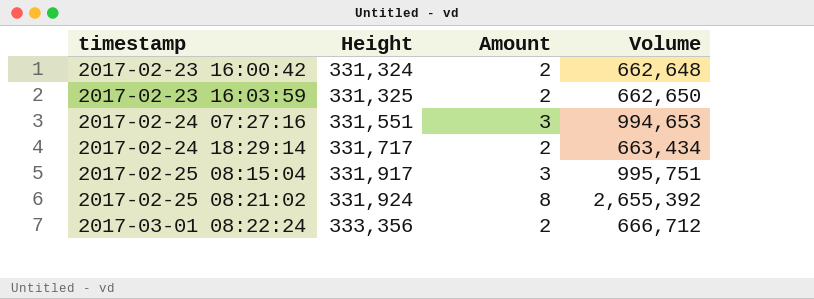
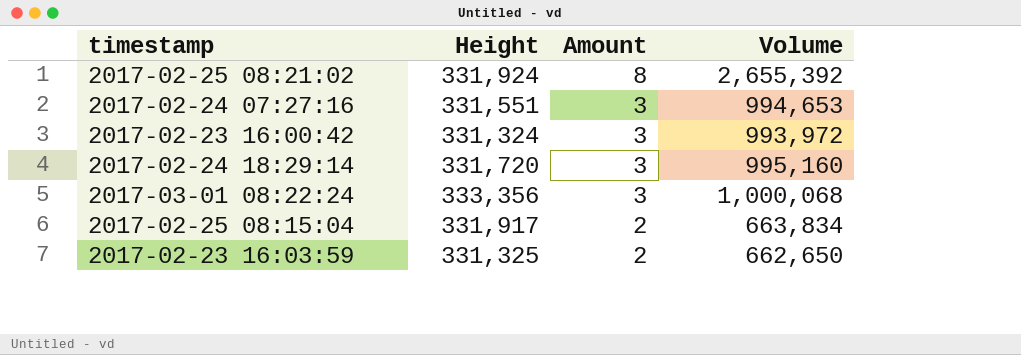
row order: timestamp ascending -> Amount descending
2017-02-23 16:00:42 | Amount: 2 -> 3
2017-02-23 16:00:42 | Volume: 662,648 -> 993,972
2017-02-24 18:29:14 | Height: 331,717 -> 331,720
2017-02-24 18:29:14 | Amount: 2 -> 3
2017-02-24 18:29:14 | Volume: 663,434 -> 995,160
2017-03-01 08:22:24 | Amount: 2 -> 3
2017-03-01 08:22:24 | Volume: 666,712 -> 1,000,068
2017-02-25 08:15:04 | Amount: 3 -> 2
2017-02-25 08:15:04 | Volume: 995,751 -> 663,834

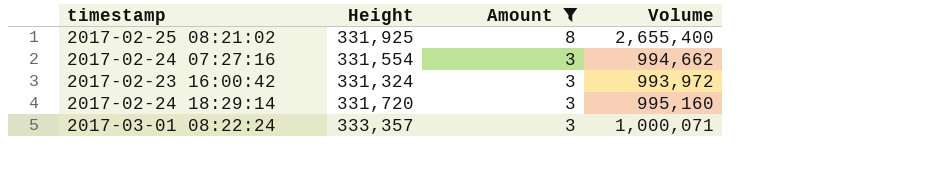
filter: none -> Amount != 2
2017-02-25 08:21:02 | Height: 331,924 -> 331,925
2017-02-25 08:21:02 | Volume: 2,655,392 -> 2,655,400
2017-02-24 07:27:16 | Height: 331,551 -> 331,554
2017-02-24 07:27:16 | Volume: 994,653 -> 994,662
2017-03-01 08:22:24 | Height: 333,356 -> 333,357
2017-03-01 08:22:24 | Volume: 1,000,068 -> 1,000,071

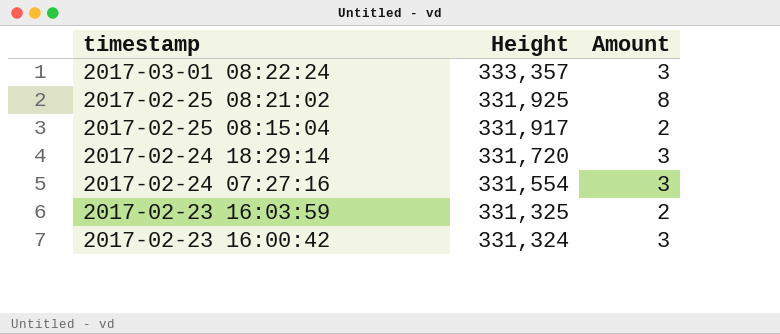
filter: Amount != 2 -> none
row order: Amount descending -> timestamp descending
column Volume | formula: [Height] * [Amount] -> none

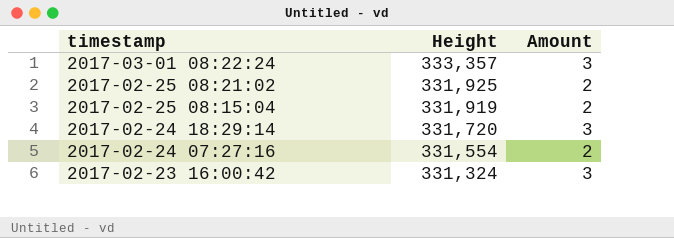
row 2017-02-23 16:03:59: 331,325 | 2 -> none
2017-02-25 08:21:02 | Amount: 8 -> 2
2017-02-25 08:15:04 | Height: 331,917 -> 331,919
2017-02-24 07:27:16 | Amount: 3 -> 2

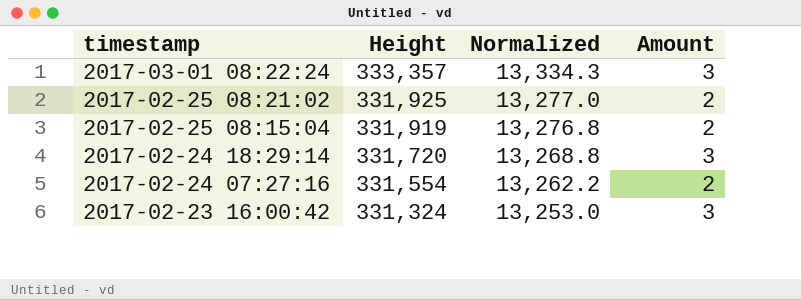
column Normalized | formula: none -> [Height] * 0.04

